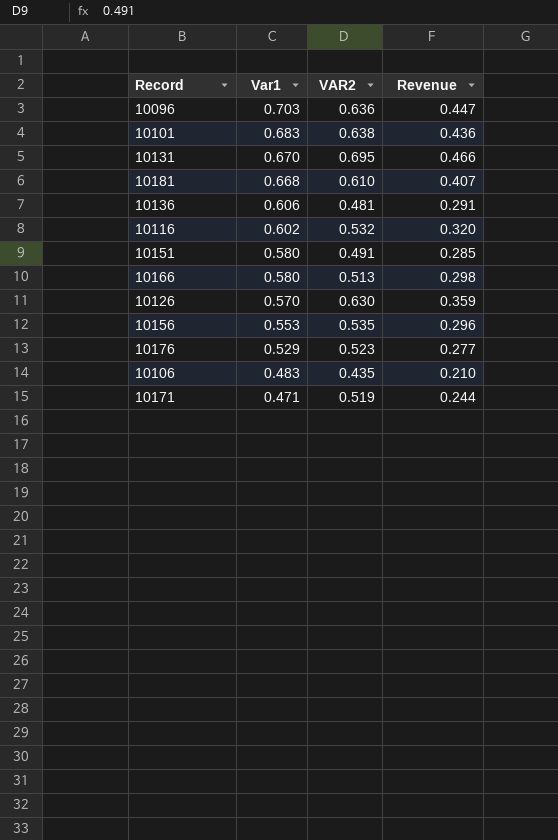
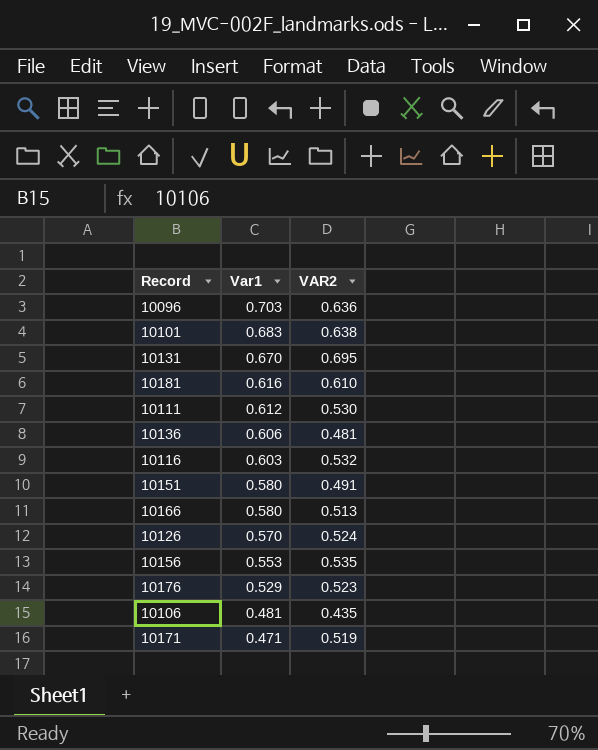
column Revenue | formula: [Var1] * [VAR2] -> none
10181 | Var1: 0.668 -> 0.616
row 10111: none -> 0.612 | 0.530
10116 | Var1: 0.602 -> 0.603
10126 | VAR2: 0.630 -> 0.524
10106 | Var1: 0.483 -> 0.481

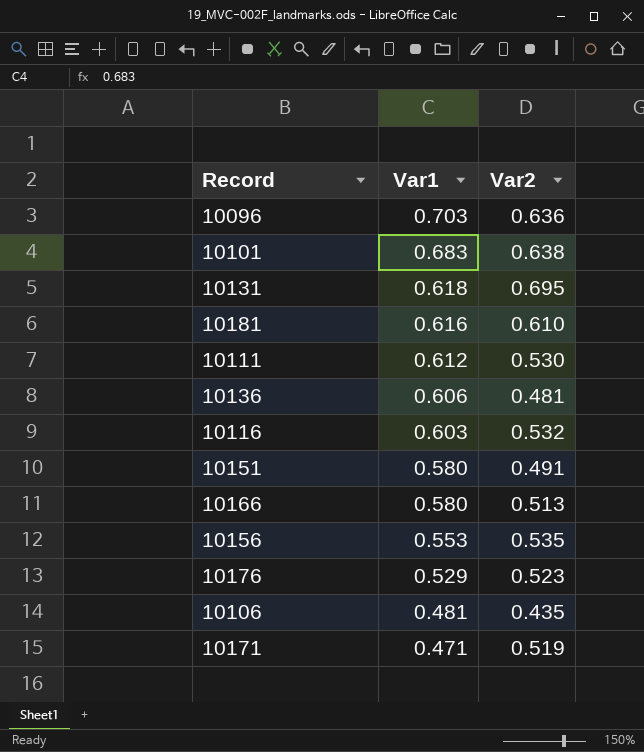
column name: VAR2 -> Var2
row 10126: 0.570 | 0.524 -> none
10131 | Var1: 0.670 -> 0.618

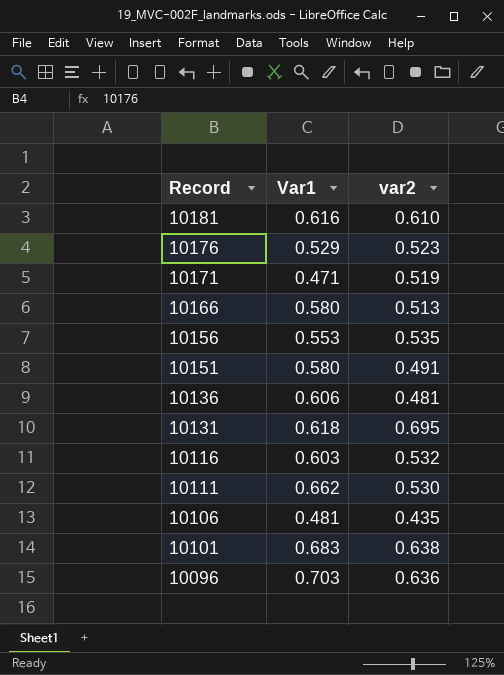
row order: Var1 descending -> Record descending
column name: Var2 -> var2
10111 | Var1: 0.612 -> 0.662

